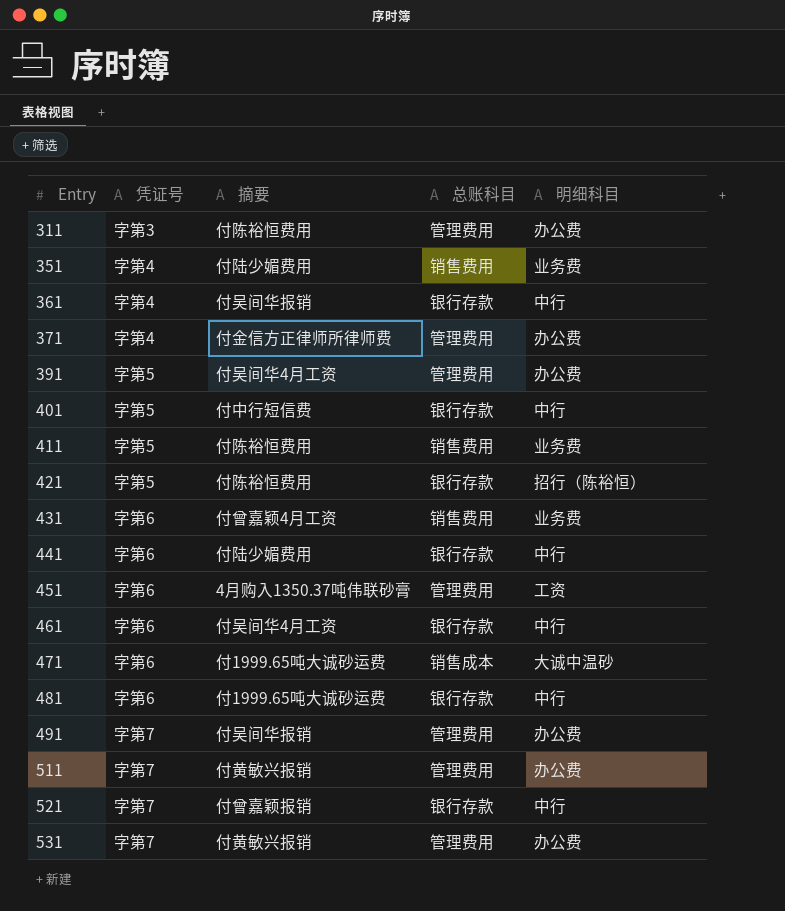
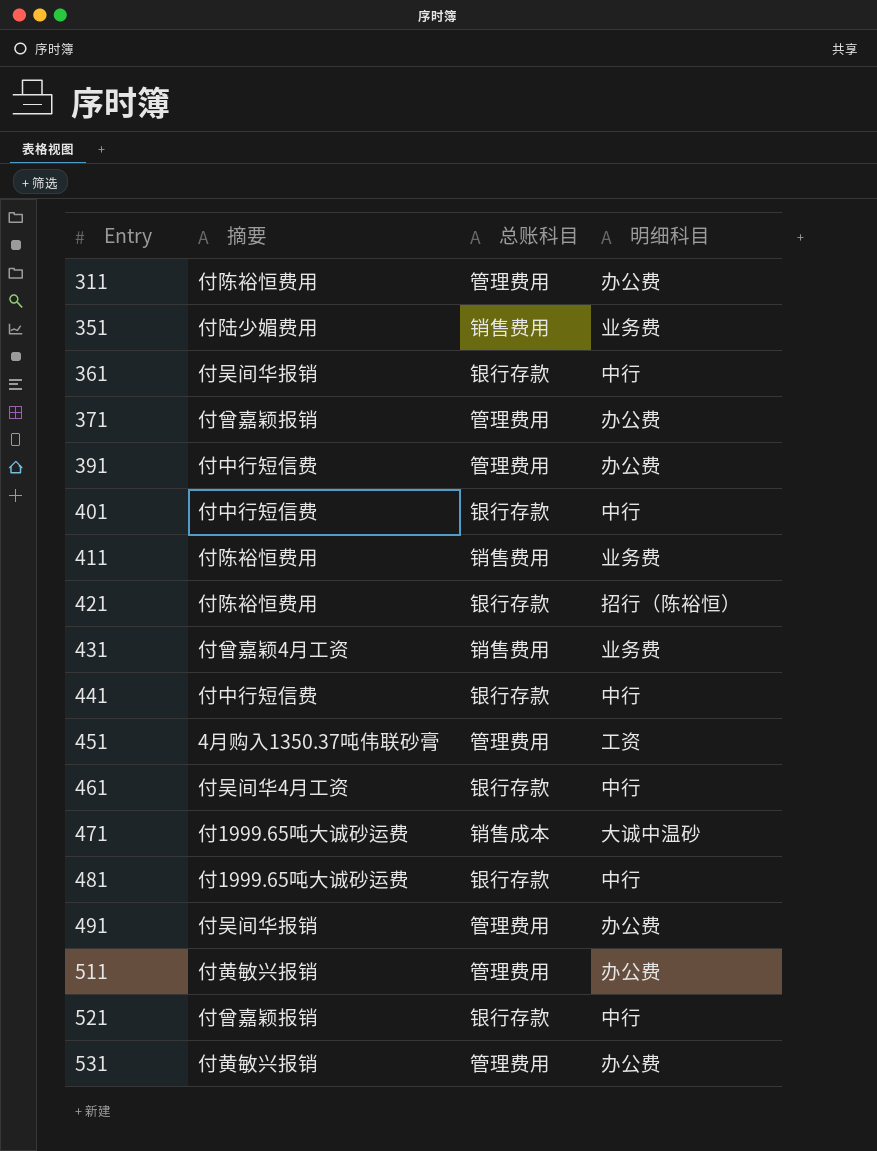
column 凭证号 | position: 2 -> none
371 | 摘要: 付金信方正律师所律师费 -> 付曾嘉颖报销
391 | 摘要: 付吴间华4月工资 -> 付中行短信费
441 | 摘要: 付陆少媚费用 -> 付中行短信费

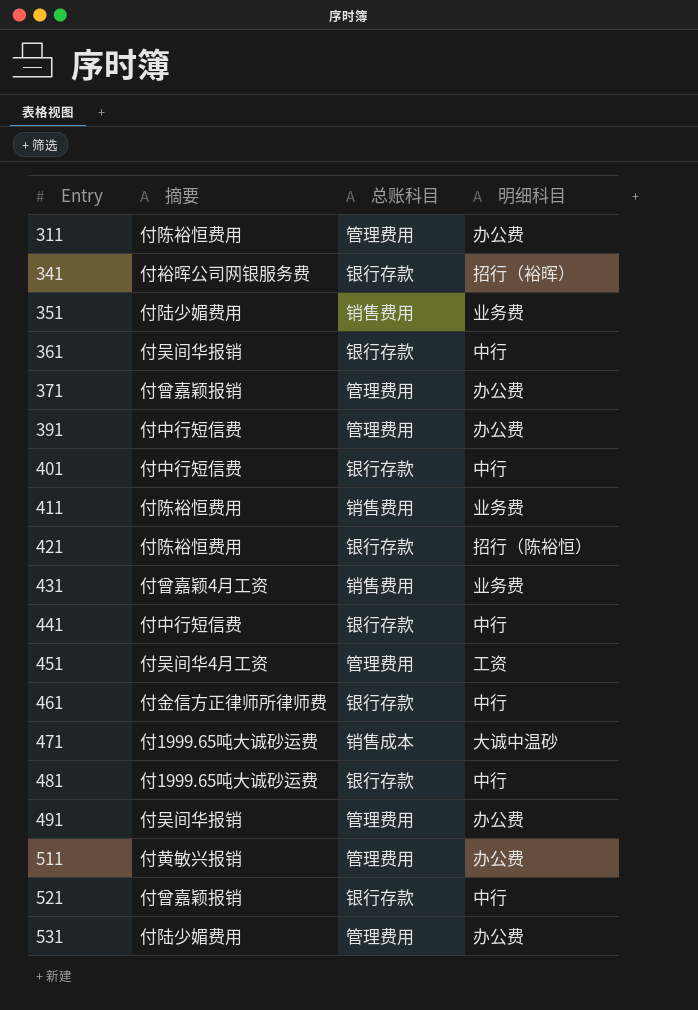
row 341: none -> 付裕晖公司网银服务费 | 银行存款 | 招行（裕晖）
451 | 摘要: 4月购入1350.37吨伟联砂膏 -> 付吴间华4月工资
461 | 摘要: 付吴间华4月工资 -> 付金信方正律师所律师费
531 | 摘要: 付黄敏兴报销 -> 付陆少媚费用

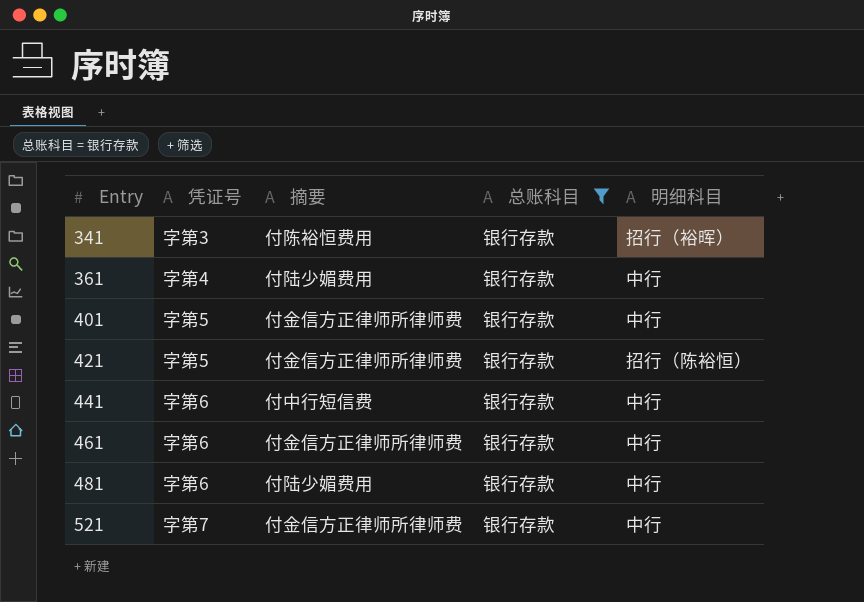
filter: none -> 总账科目 = 银行存款
column 凭证号 | position: none -> 2
341 | 摘要: 付裕晖公司网银服务费 -> 付陈裕恒费用
361 | 摘要: 付吴间华报销 -> 付陆少媚费用
401 | 摘要: 付中行短信费 -> 付金信方正律师所律师费
421 | 摘要: 付陈裕恒费用 -> 付金信方正律师所律师费
481 | 摘要: 付1999.65吨大诚砂运费 -> 付陆少媚费用
521 | 摘要: 付曾嘉颖报销 -> 付金信方正律师所律师费

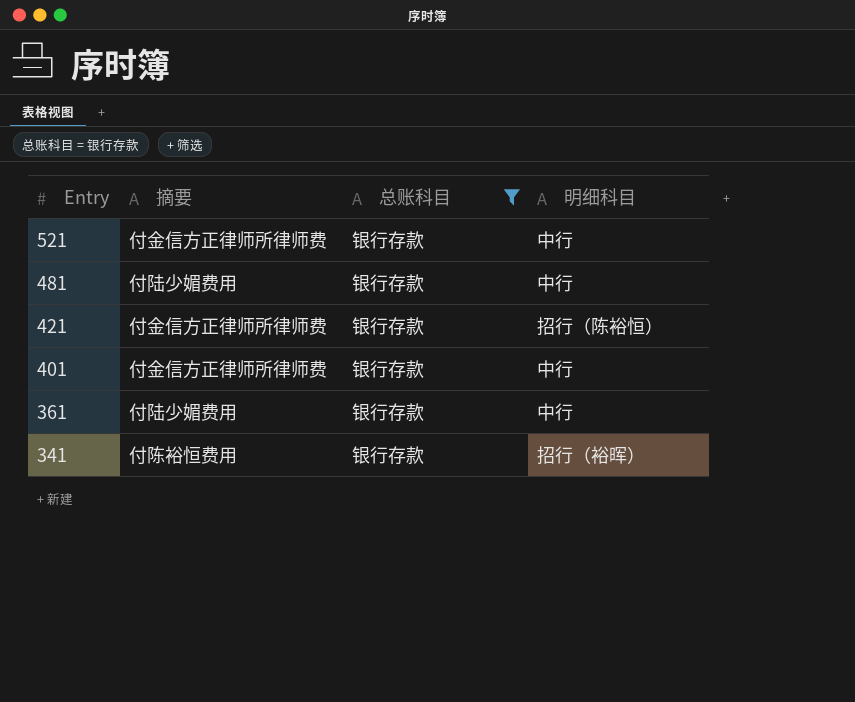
row order: Entry ascending -> Entry descending
column 凭证号 | position: 2 -> none
row 441: 字第6 | 付中行短信费 | 银行存款 | 中行 -> none
row 461: 字第6 | 付金信方正律师所律师费 | 银行存款 | 中行 -> none

